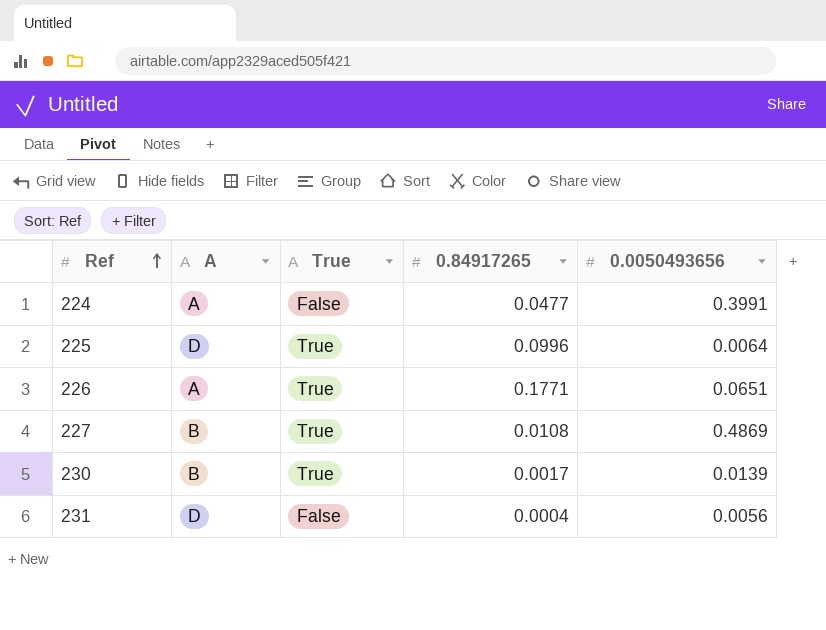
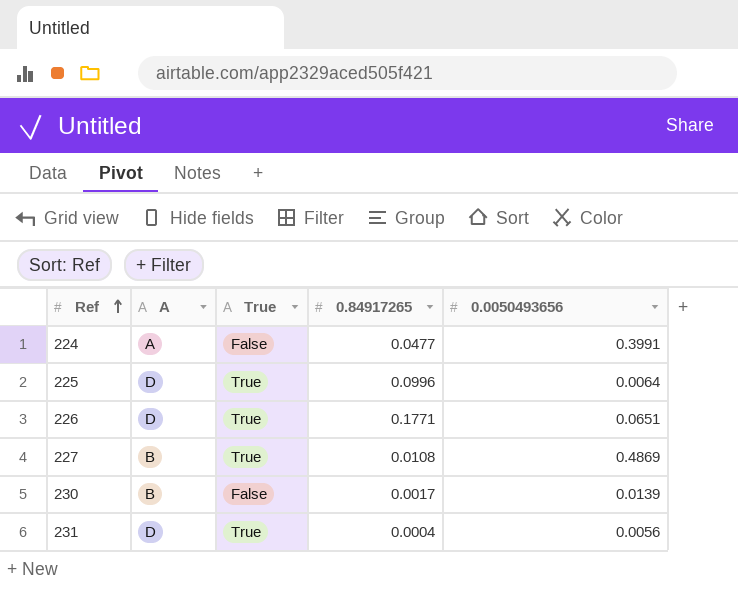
226 | A: A -> D
230 | True: True -> False
231 | True: False -> True

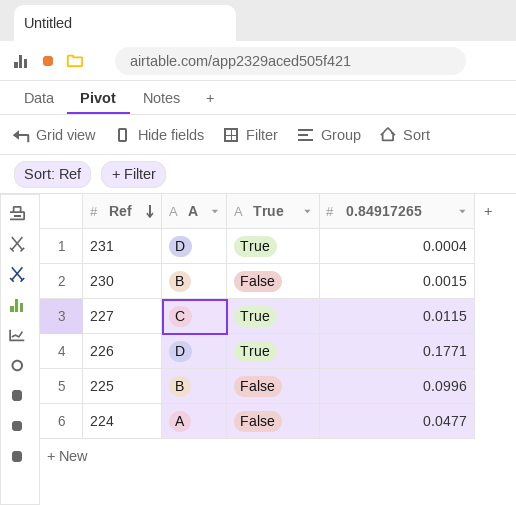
row order: Ref ascending -> Ref descending
column 0.0050493656 | position: 5 -> none
230 | 0.84917265: 0.0017 -> 0.0015
227 | A: B -> C
227 | 0.84917265: 0.0108 -> 0.0115
225 | A: D -> B
225 | True: True -> False

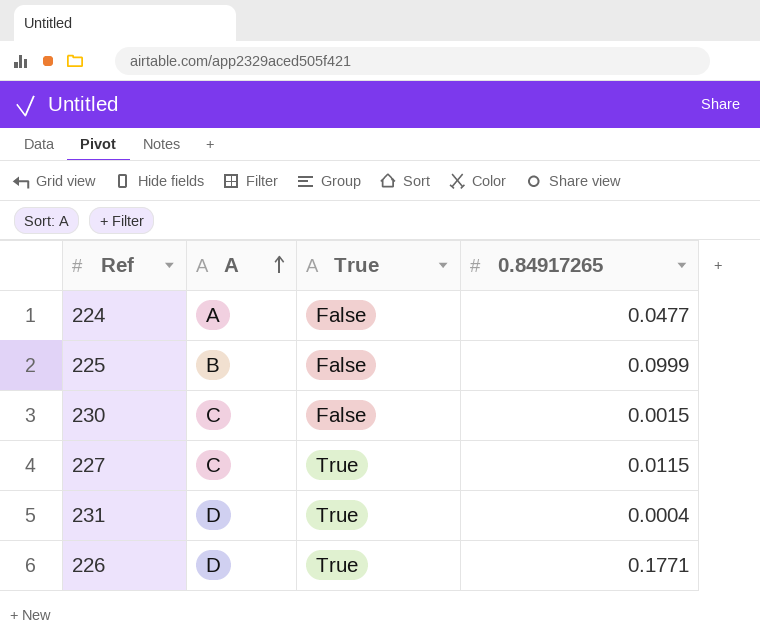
row order: Ref descending -> A ascending
225 | 0.84917265: 0.0996 -> 0.0999
230 | A: B -> C

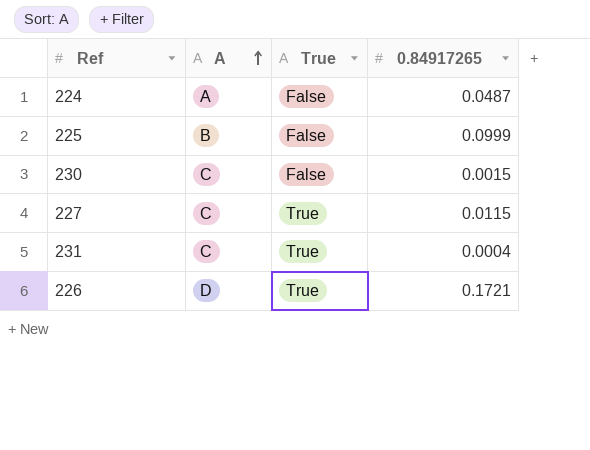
224 | 0.84917265: 0.0477 -> 0.0487
231 | A: D -> C
226 | 0.84917265: 0.1771 -> 0.1721

